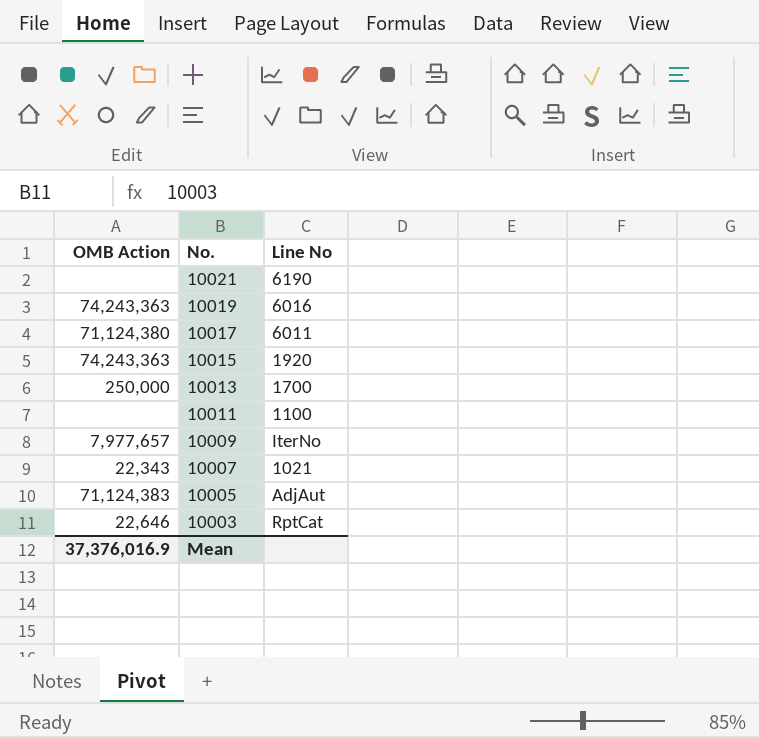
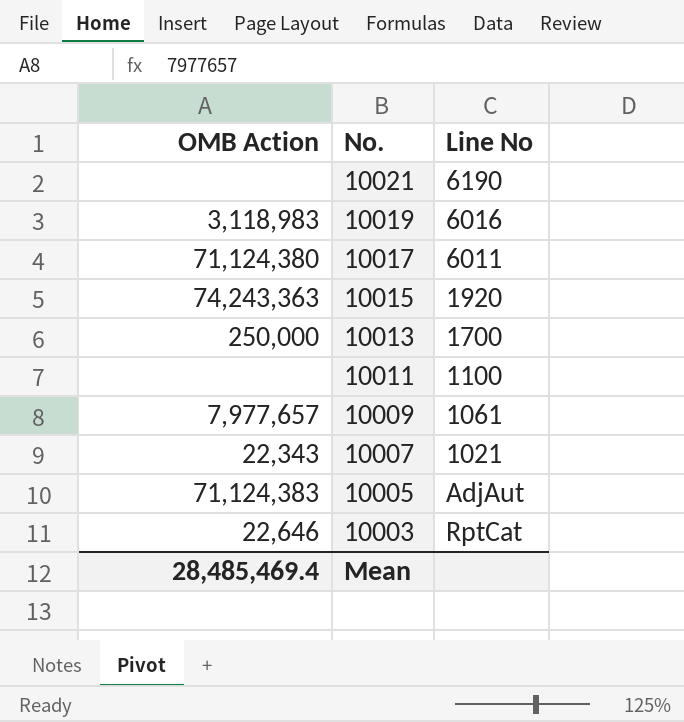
10019 | OMB Action: 74,243,363 -> 3,118,983
10009 | Line No: IterNo -> 1061
Mean | OMB Action: 37,376,016.9 -> 28,485,469.4

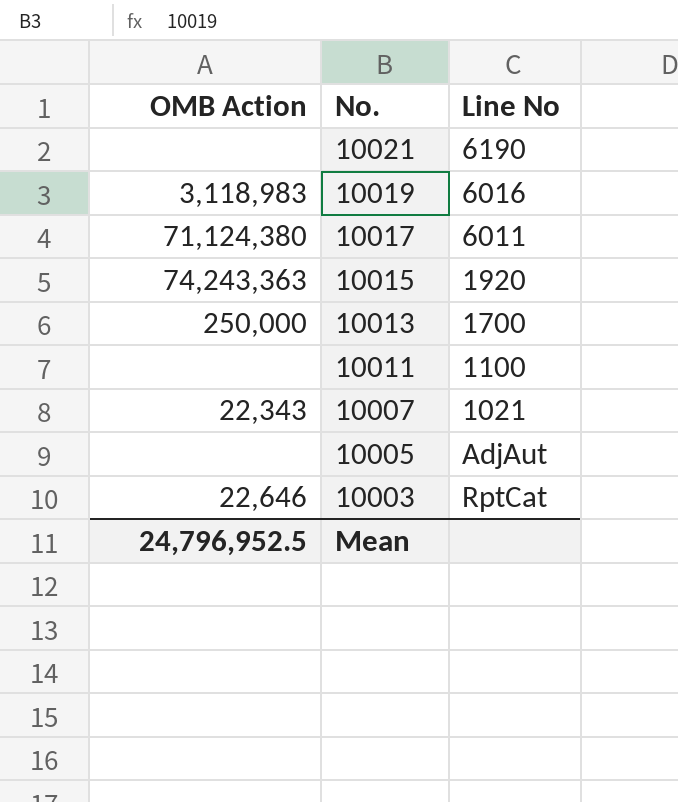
row 10009: 7,977,657 | 1061 -> none
10005 | OMB Action: 71,124,383 -> none
Mean | OMB Action: 28,485,469.4 -> 24,796,952.5

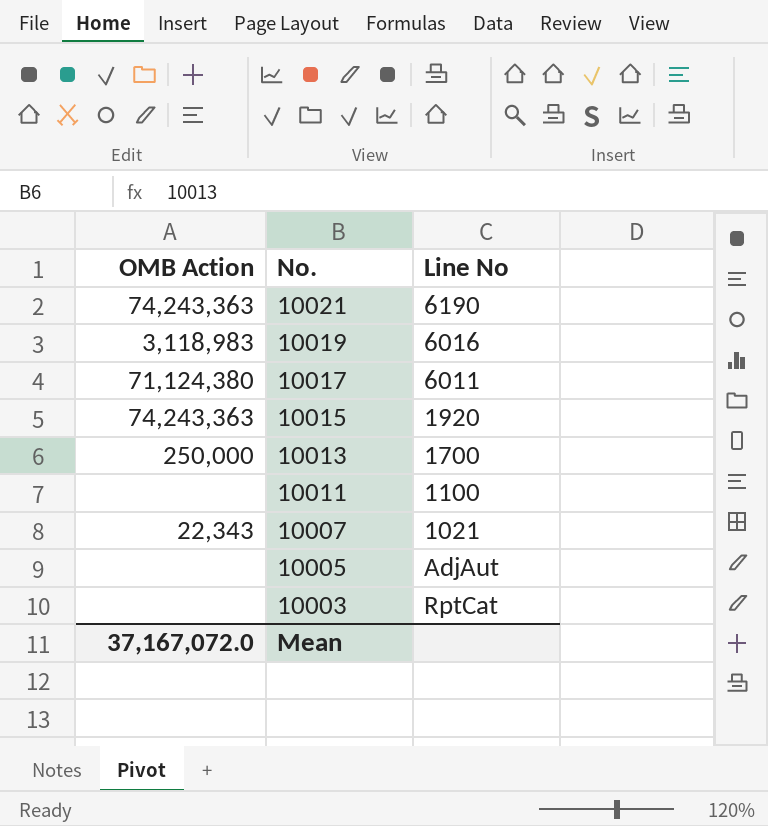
10021 | OMB Action: none -> 74,243,363
10003 | OMB Action: 22,646 -> none
Mean | OMB Action: 24,796,952.5 -> 37,167,072.0

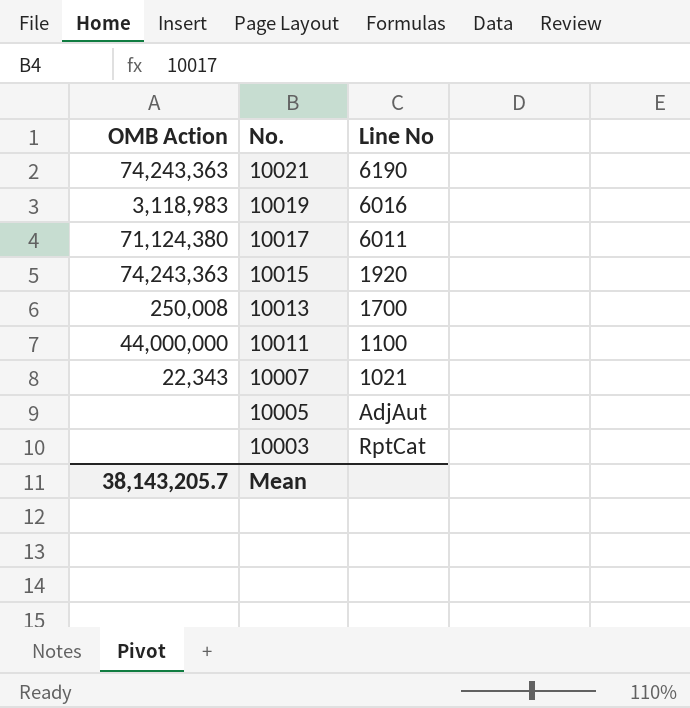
10013 | OMB Action: 250,000 -> 250,008
10011 | OMB Action: none -> 44,000,000
Mean | OMB Action: 37,167,072.0 -> 38,143,205.7

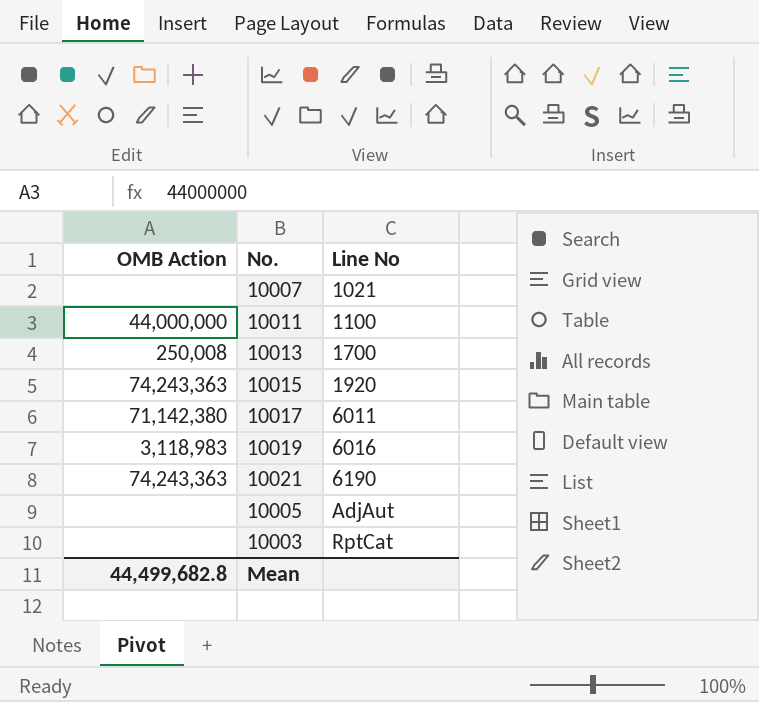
row order: No. descending -> Line No ascending
10007 | OMB Action: 22,343 -> none
10017 | OMB Action: 71,124,380 -> 71,142,380
Mean | OMB Action: 38,143,205.7 -> 44,499,682.8

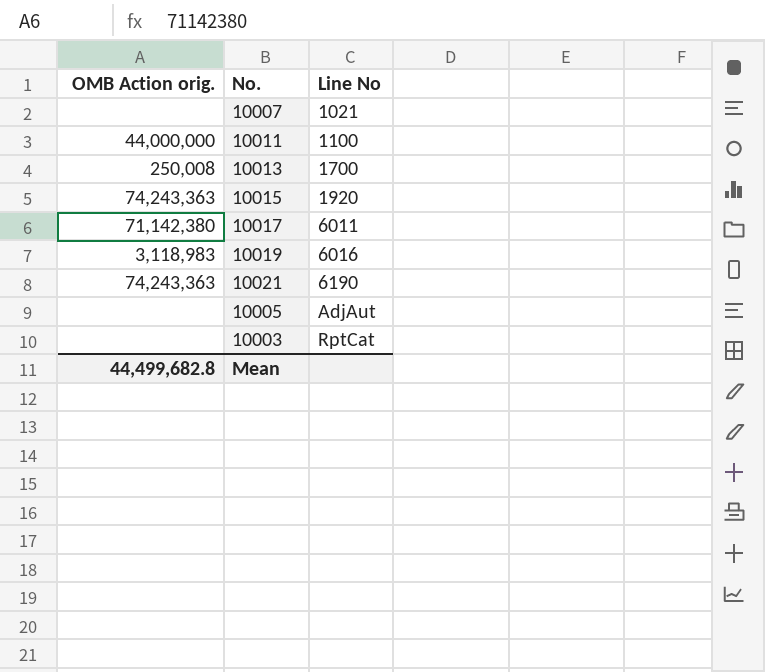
column name: OMB Action -> OMB Action orig.

